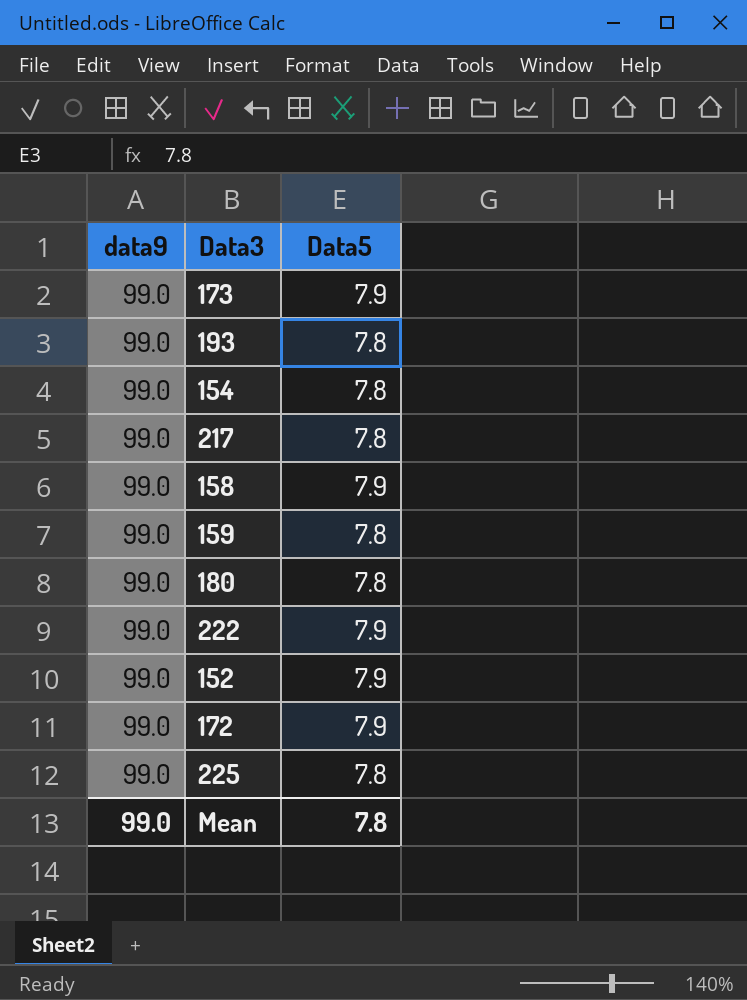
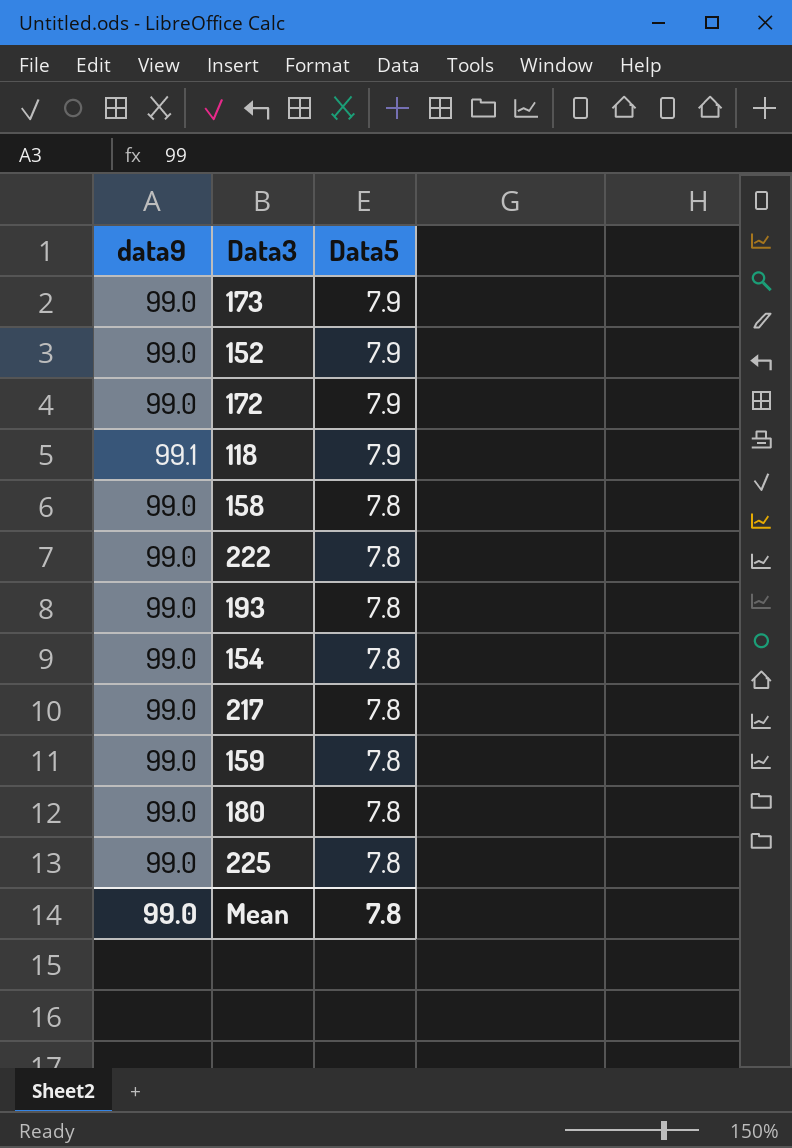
row order: none -> Data5 descending
row 118: none -> 99.1 | 7.9
158 | Data5: 7.9 -> 7.8
222 | Data5: 7.9 -> 7.8

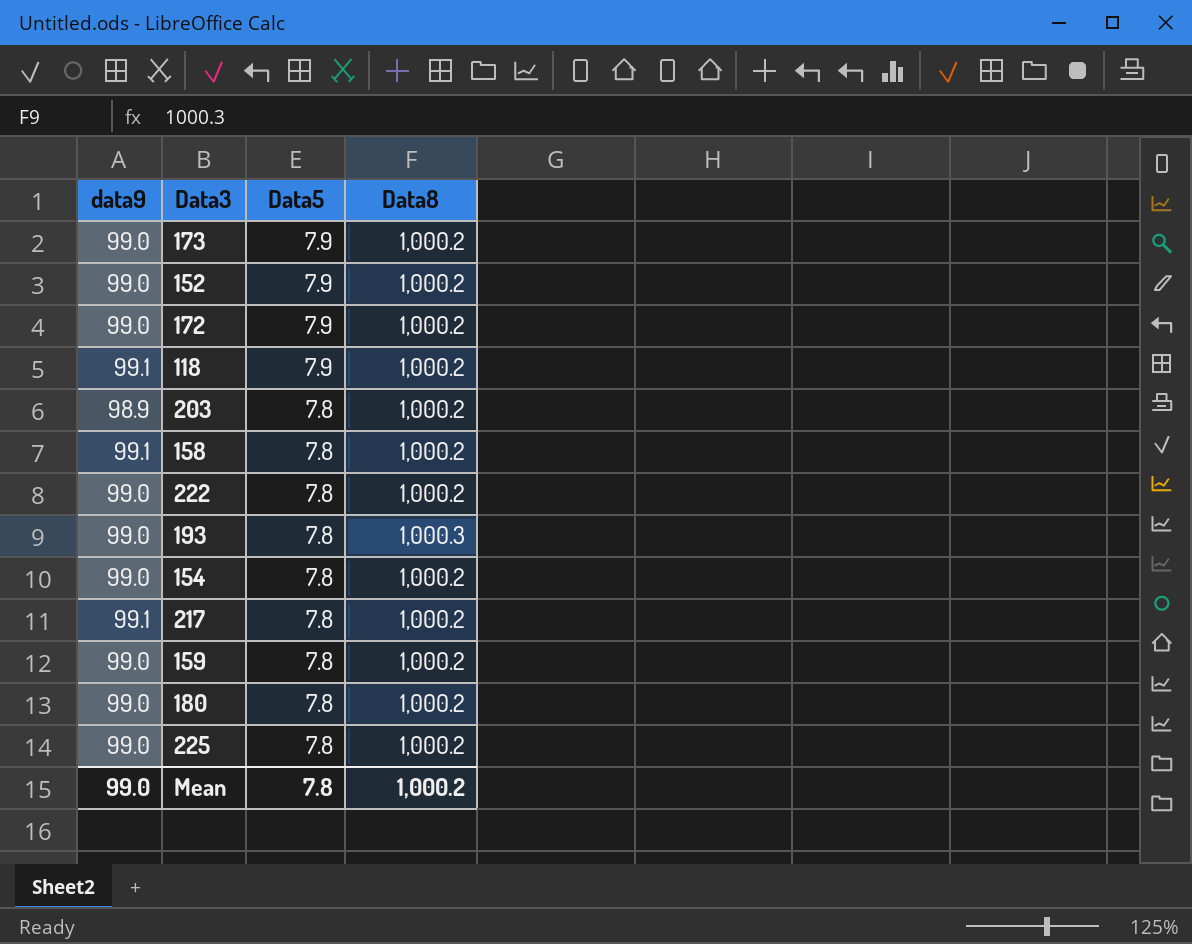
column Data8 | position: none -> 4
row 203: none -> 98.9 | 7.8 | 1,000.2
158 | data9: 99.0 -> 99.1
217 | data9: 99.0 -> 99.1

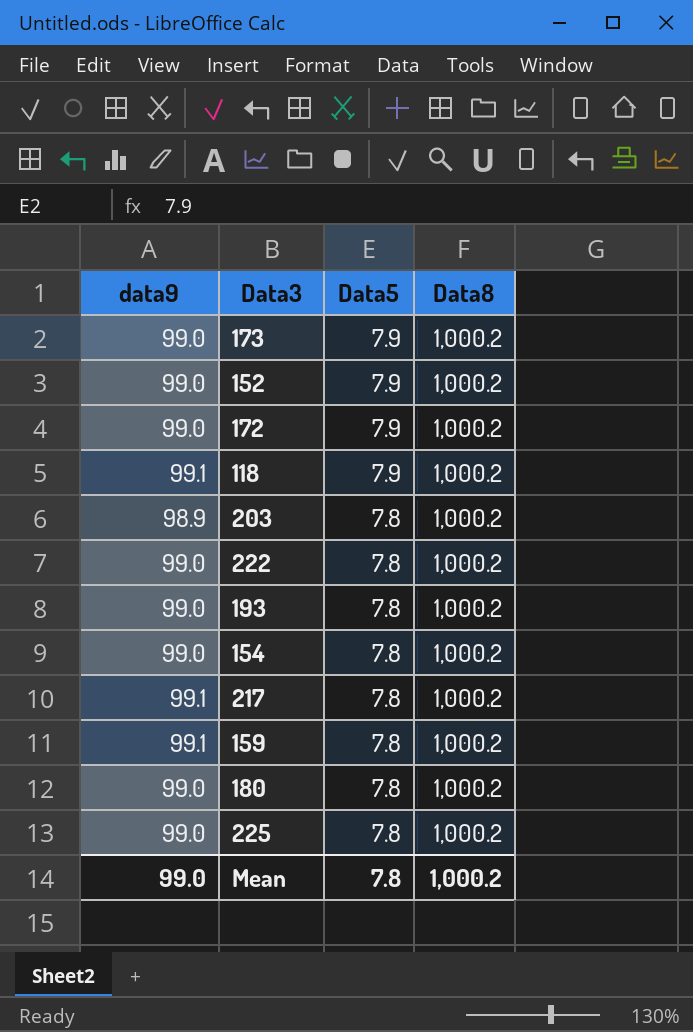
row 158: 99.1 | 7.8 | 1,000.2 -> none
193 | Data8: 1,000.3 -> 1,000.2
159 | data9: 99.0 -> 99.1

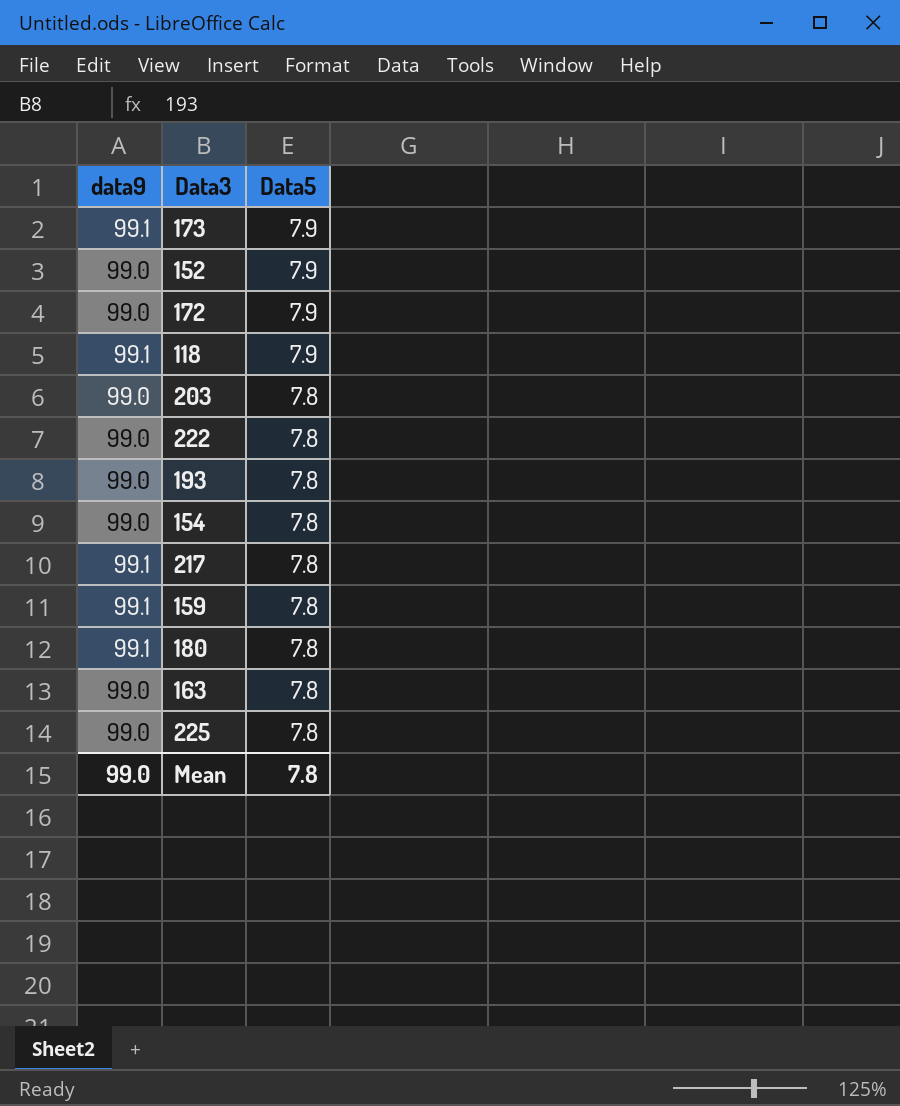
column Data8 | position: 4 -> none
173 | data9: 99.0 -> 99.1
203 | data9: 98.9 -> 99.0
180 | data9: 99.0 -> 99.1
row 163: none -> 99.0 | 7.8

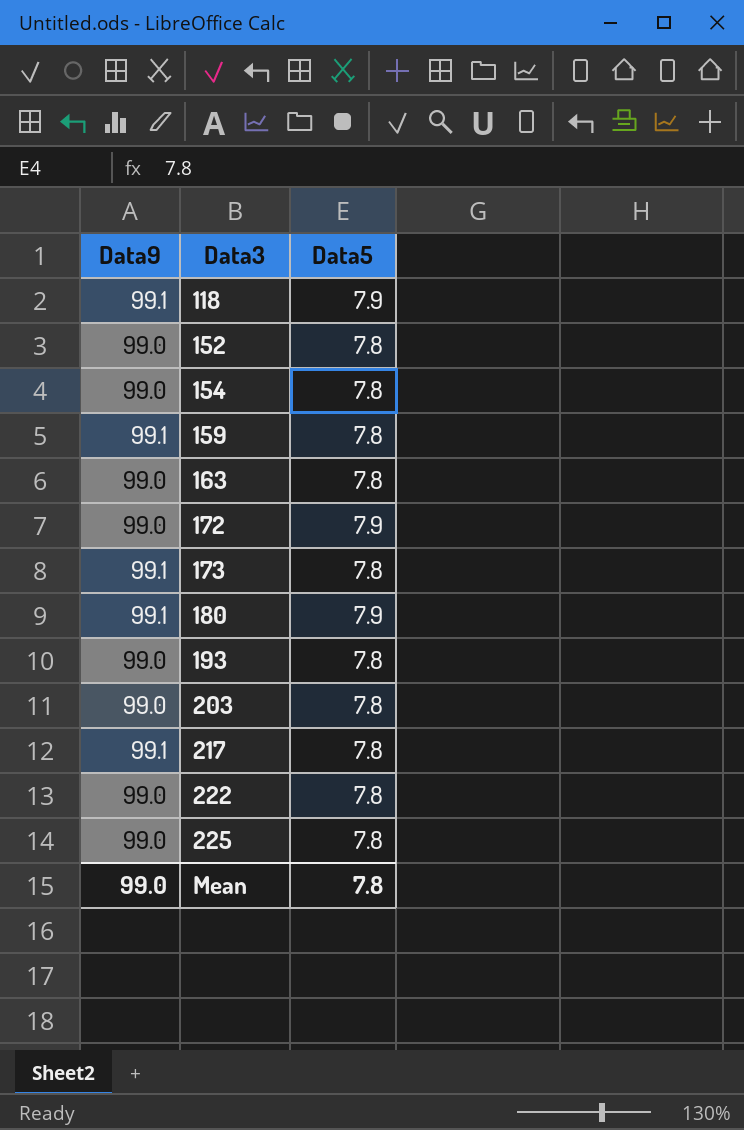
row order: Data5 descending -> Data3 ascending
column name: data9 -> Data9
152 | Data5: 7.9 -> 7.8
173 | Data5: 7.9 -> 7.8
180 | Data5: 7.8 -> 7.9

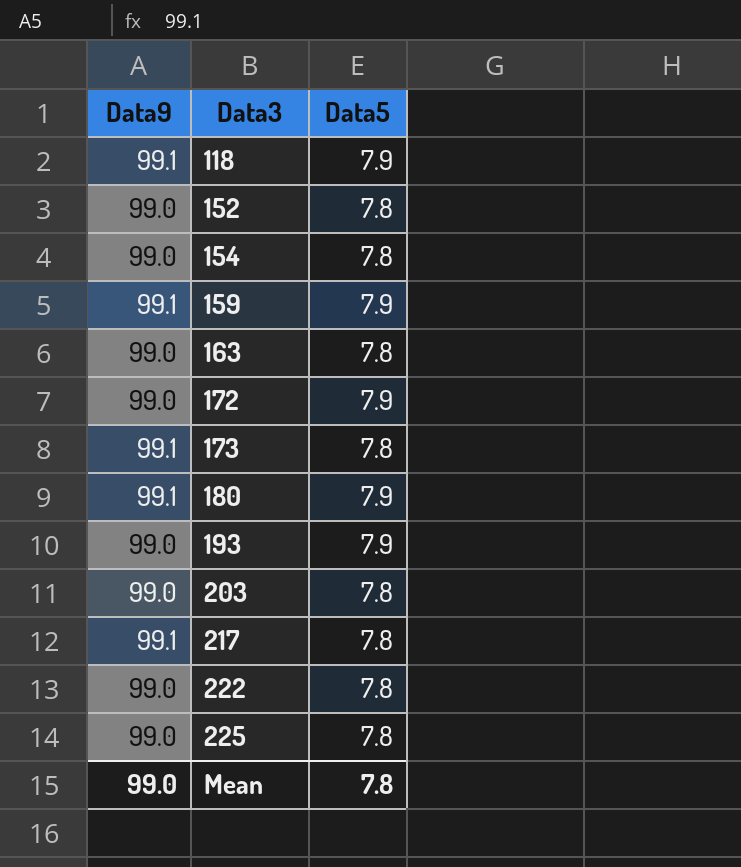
159 | Data5: 7.8 -> 7.9
193 | Data5: 7.8 -> 7.9

